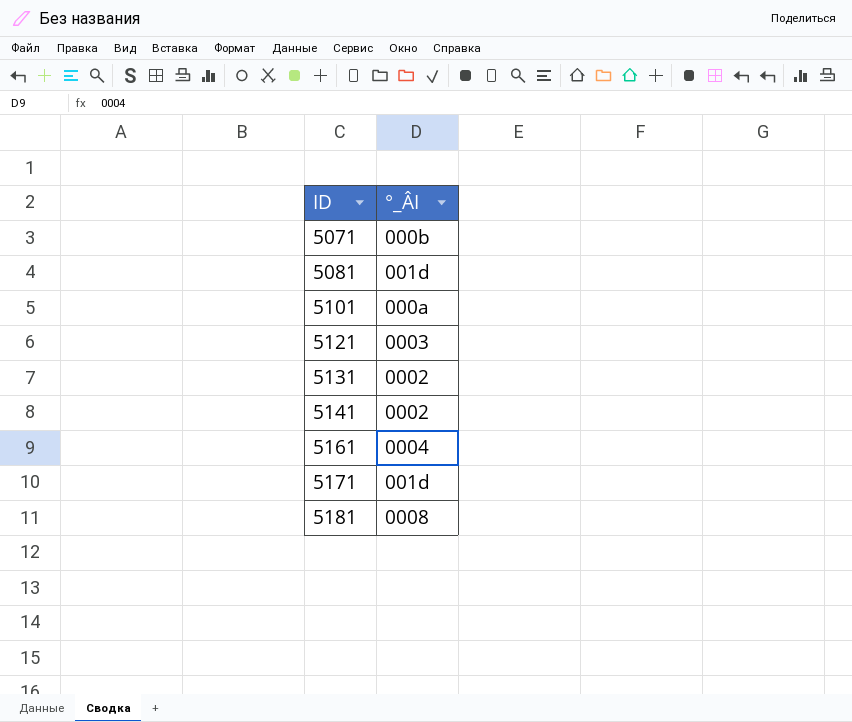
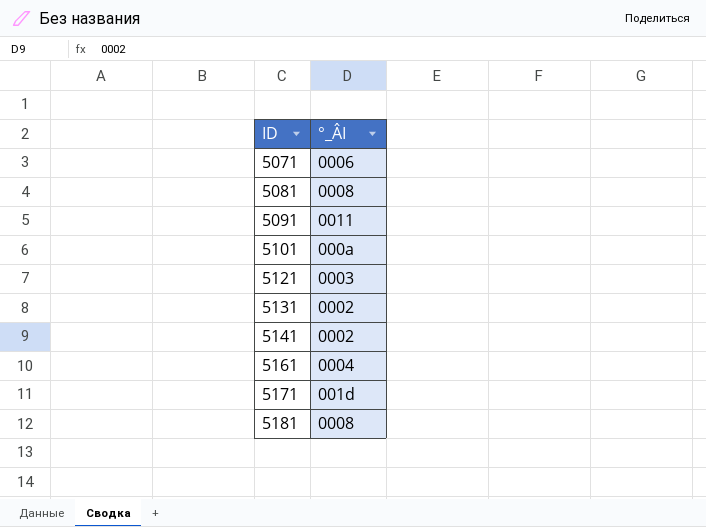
5071 | °_ÂI: 000b -> 0006
5081 | °_ÂI: 001d -> 0008
row 5091: none -> 0011

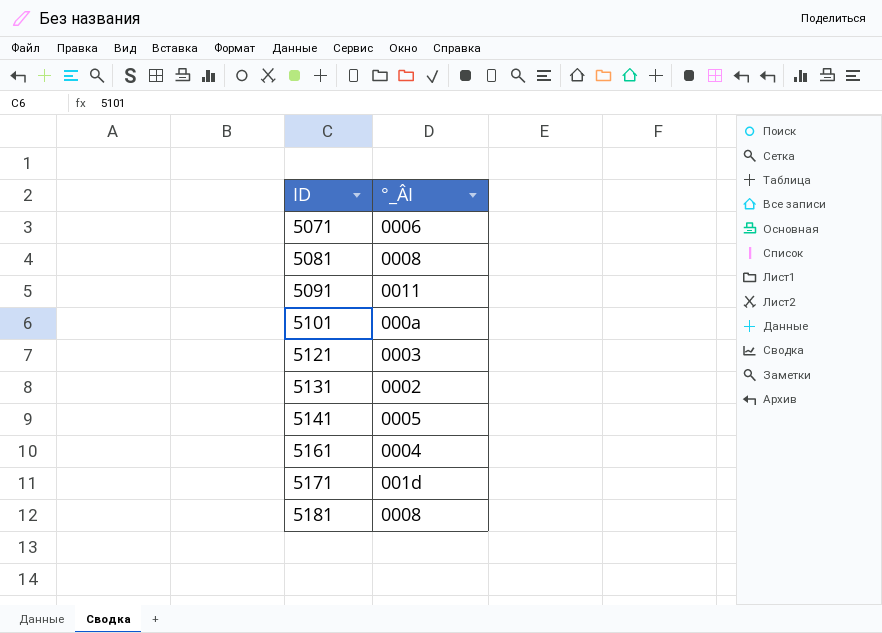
5141 | °_ÂI: 0002 -> 0005

